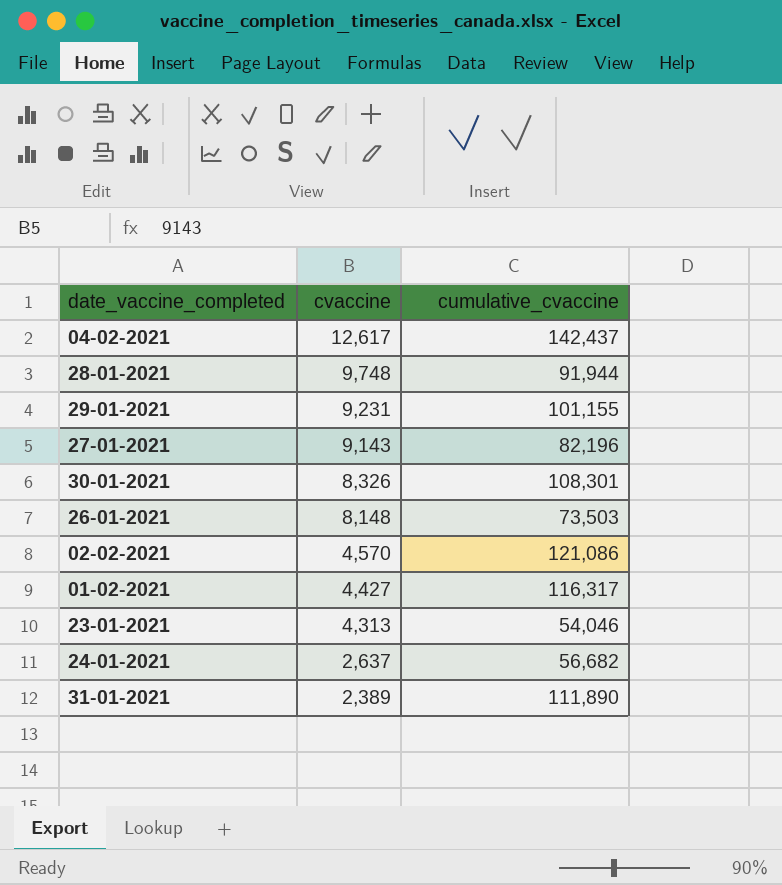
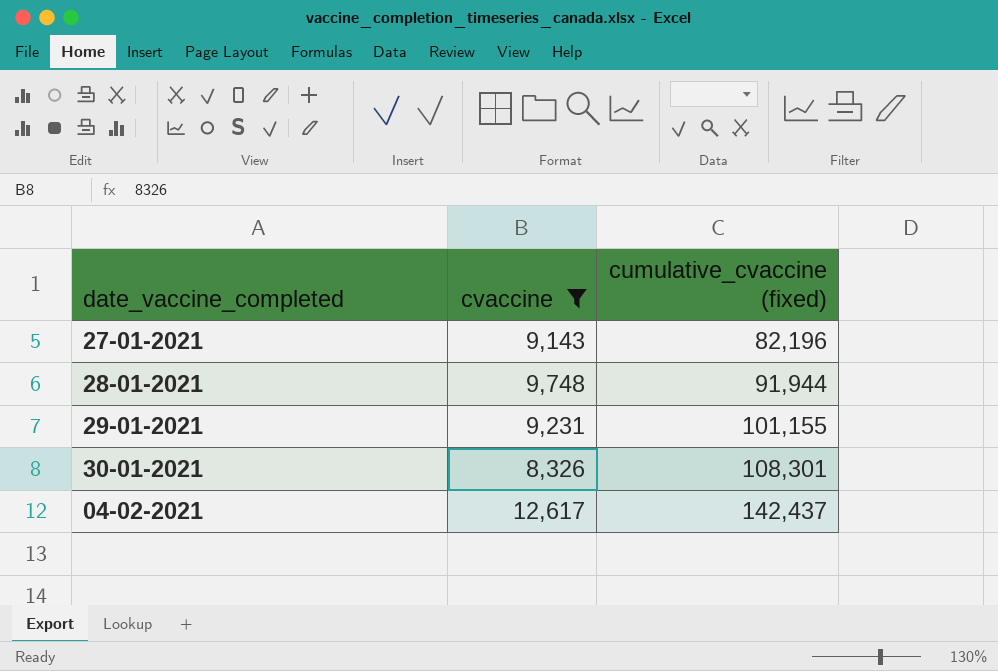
filter: none -> cvaccine >= 8,326
row order: cvaccine descending -> date_vaccine_completed ascending
column name: cumulative_cvaccine -> cumulative_cvaccine (fixed)

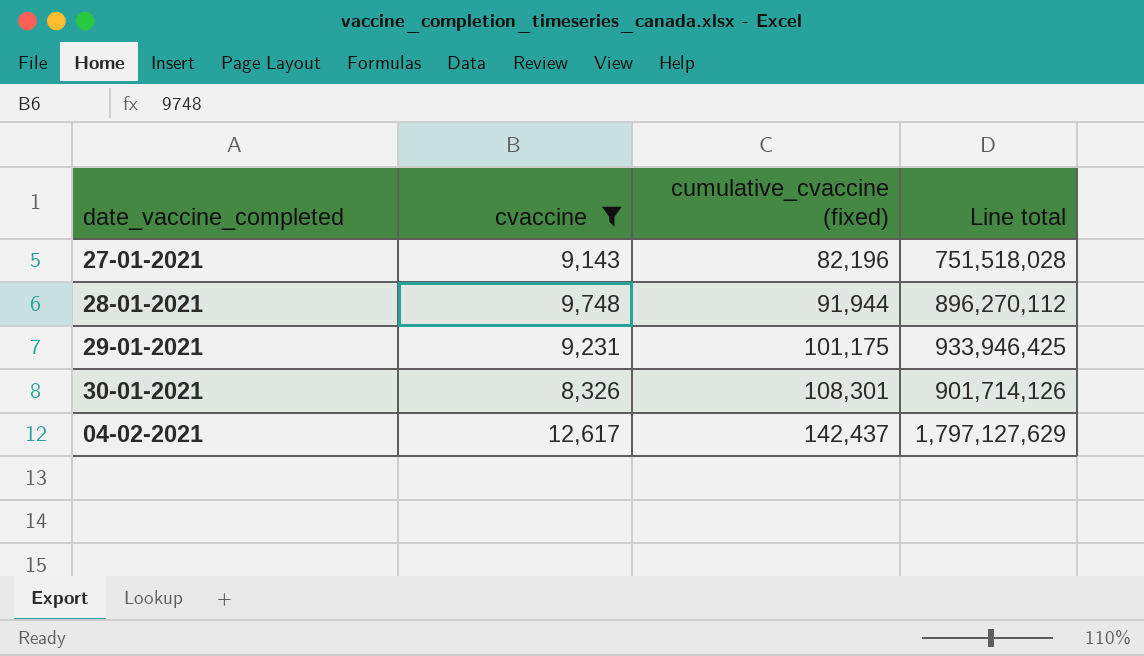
column Line total | formula: none -> [cvaccine] * [cumulative_cvaccine (fixed)]
29-01-2021 | cumulative_cvaccine (fixed): 101,155 -> 101,175

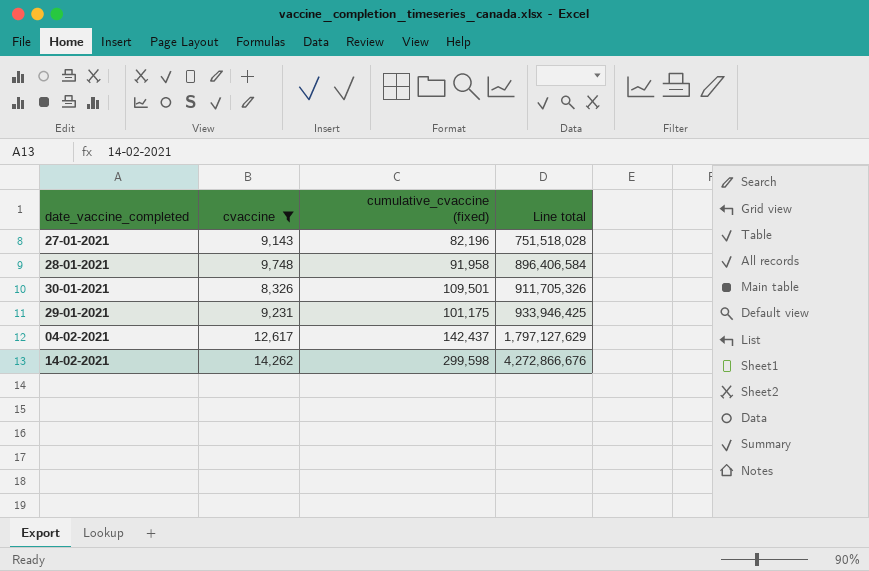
row order: date_vaccine_completed ascending -> Line total ascending
28-01-2021 | cumulative_cvaccine (fixed): 91,944 -> 91,958
28-01-2021 | Line total: 896,270,112 -> 896,406,584
30-01-2021 | cumulative_cvaccine (fixed): 108,301 -> 109,501
30-01-2021 | Line total: 901,714,126 -> 911,705,326
row 14-02-2021: none -> 14,262 | 299,598 | 4,272,866,676

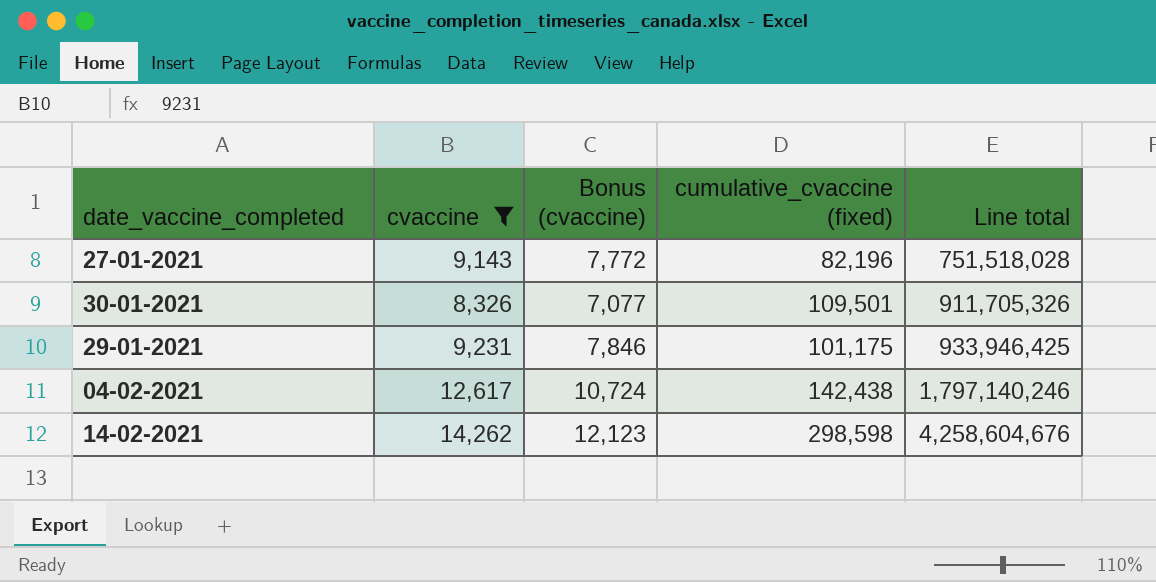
column Bonus (cvaccine) | formula: none -> [cvaccine] * 0.85
row 28-01-2021: 9,748 | 91,958 | 896,406,584 -> none
04-02-2021 | cumulative_cvaccine (fixed): 142,437 -> 142,438
04-02-2021 | Line total: 1,797,127,629 -> 1,797,140,246
14-02-2021 | cumulative_cvaccine (fixed): 299,598 -> 298,598
14-02-2021 | Line total: 4,272,866,676 -> 4,258,604,676

